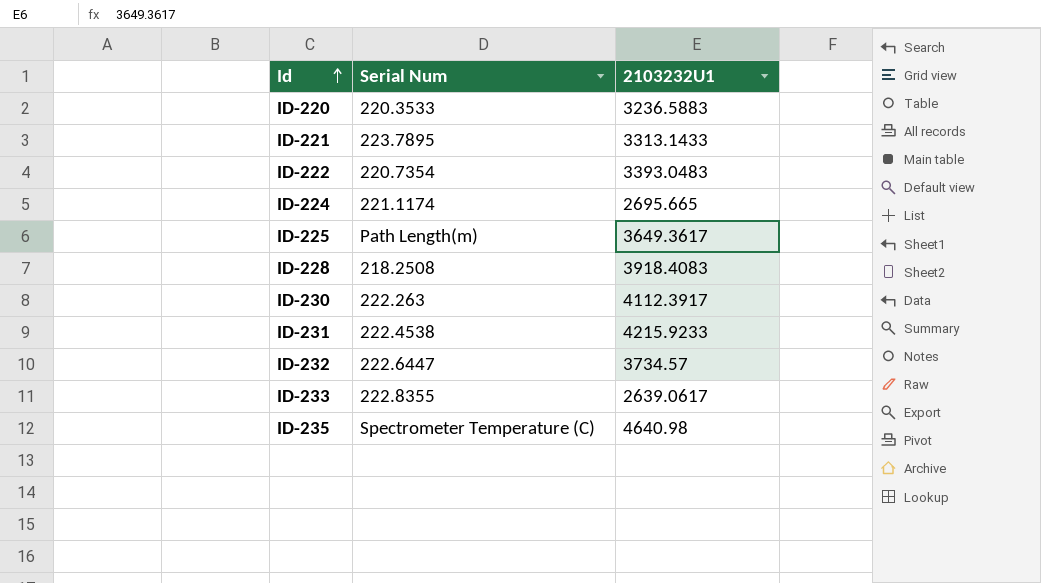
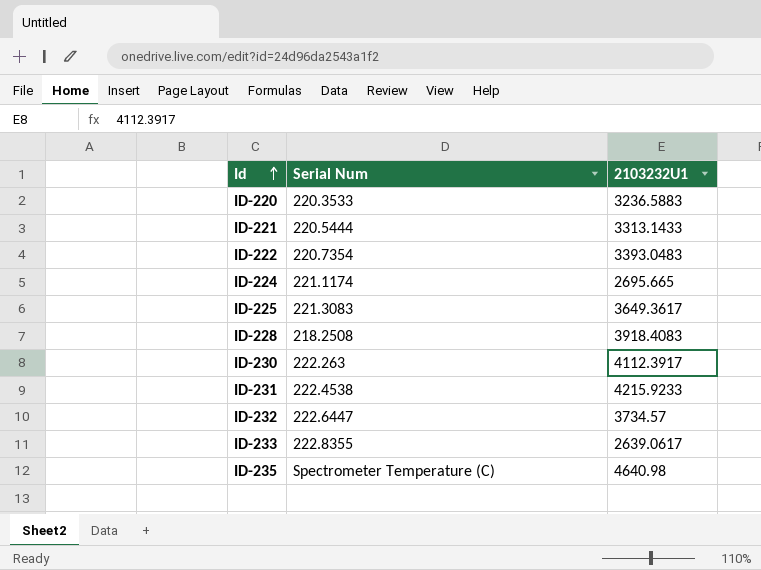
ID-221 | Serial Num: 223.7895 -> 220.5444
ID-225 | Serial Num: Path Length(m) -> 221.3083

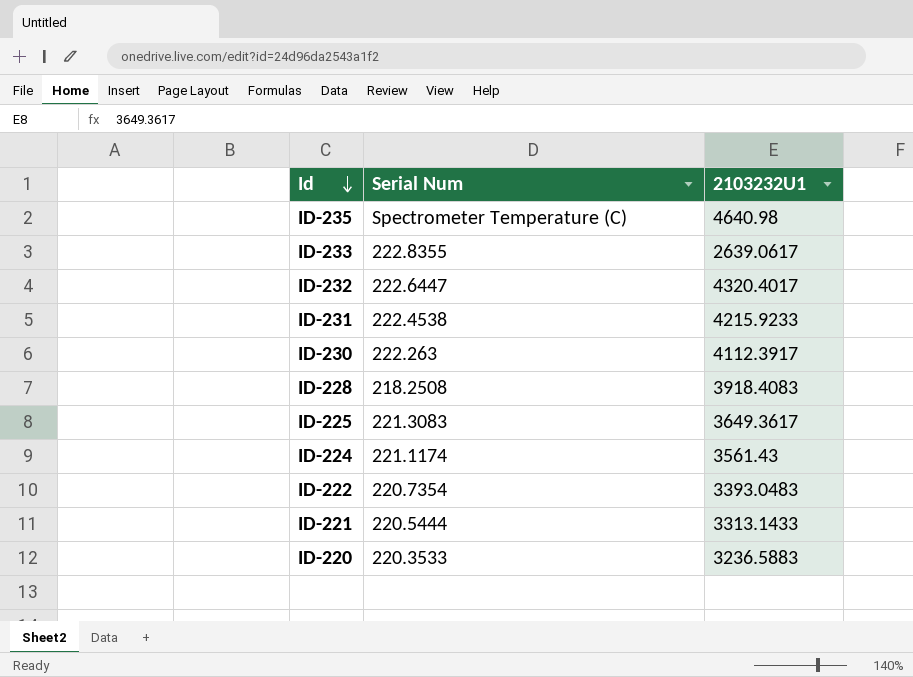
row order: Id ascending -> Id descending
ID-232 | 2103232U1: 3734.57 -> 4320.4017
ID-224 | 2103232U1: 2695.665 -> 3561.43

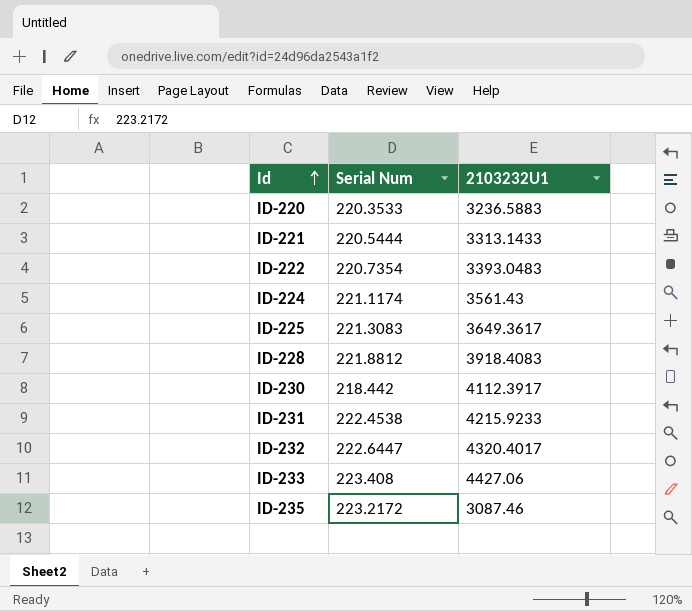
row order: Id descending -> Id ascending
ID-228 | Serial Num: 218.2508 -> 221.8812
ID-230 | Serial Num: 222.263 -> 218.442
ID-233 | Serial Num: 222.8355 -> 223.408
ID-233 | 2103232U1: 2639.0617 -> 4427.06
ID-235 | Serial Num: Spectrometer Temperature (C) -> 223.2172
ID-235 | 2103232U1: 4640.98 -> 3087.46

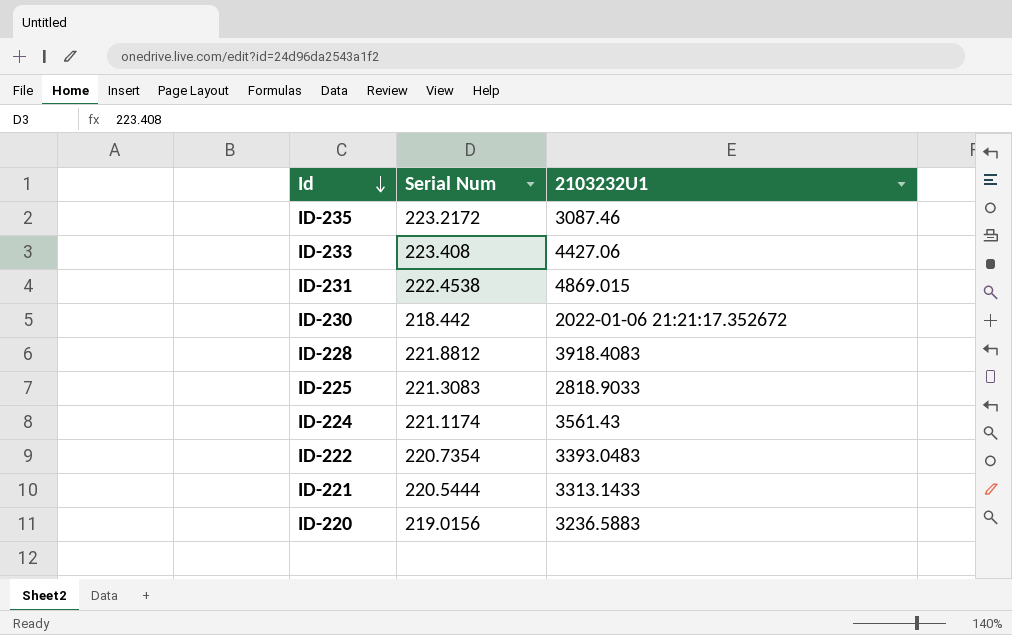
row order: Id ascending -> Id descending
row ID-232: 222.6447 | 4320.4017 -> none
ID-231 | 2103232U1: 4215.9233 -> 4869.015
ID-230 | 2103232U1: 4112.3917 -> 2022-01-06 21:21:17.352672
ID-225 | 2103232U1: 3649.3617 -> 2818.9033
ID-220 | Serial Num: 220.3533 -> 219.0156

